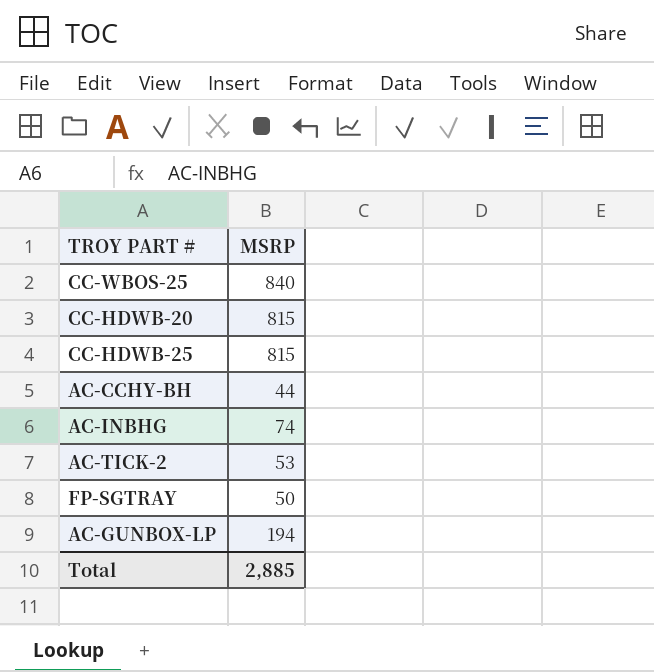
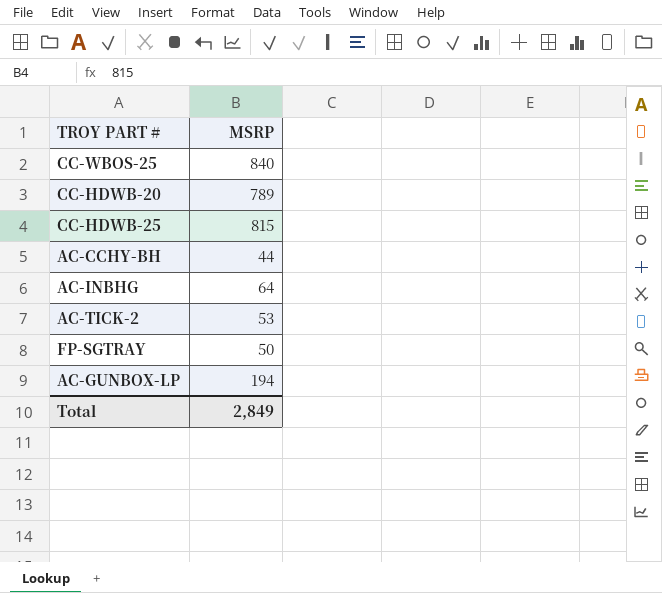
CC-HDWB-20 | MSRP: 815 -> 789
AC-INBHG | MSRP: 74 -> 64
Total | MSRP: 2,885 -> 2,849

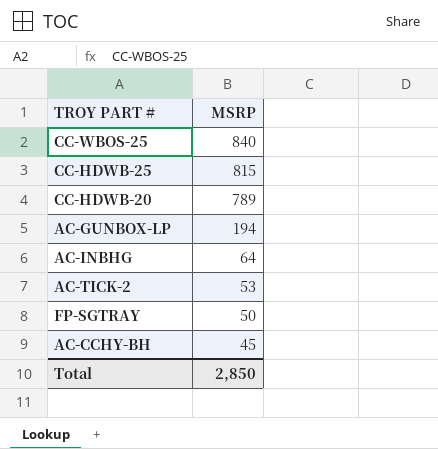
row order: none -> MSRP descending
AC-CCHY-BH | MSRP: 44 -> 45
Total | MSRP: 2,849 -> 2,850

